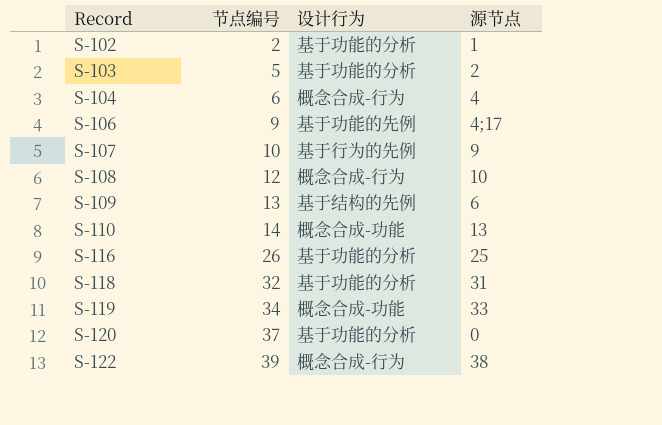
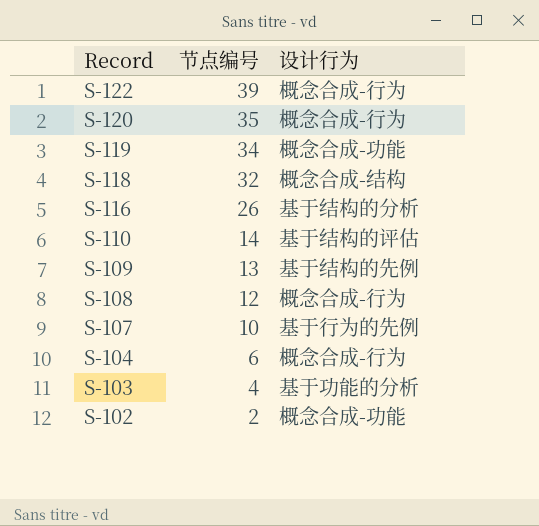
row order: Record ascending -> Record descending
column 源节点 | position: 4 -> none
row S-106: 9 | 基于功能的先例 | 4;17 -> none
S-120 | 节点编号: 37 -> 35
S-120 | 设计行为: 基于功能的分析 -> 概念合成-行为
S-118 | 设计行为: 基于功能的分析 -> 概念合成-结构
S-116 | 设计行为: 基于功能的分析 -> 基于结构的分析
S-110 | 设计行为: 概念合成-功能 -> 基于结构的评估
S-103 | 节点编号: 5 -> 4
S-102 | 设计行为: 基于功能的分析 -> 概念合成-功能

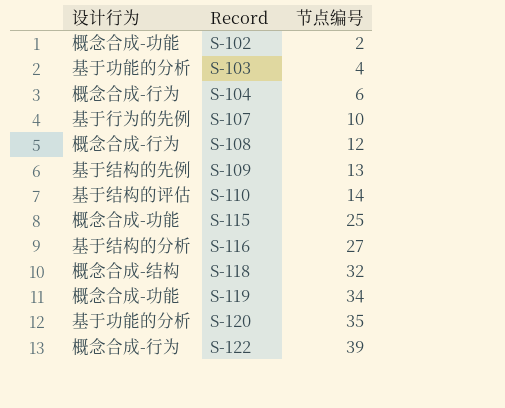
row order: Record descending -> Record ascending
column 设计行为 | position: 3 -> 1
row S-115: none -> 概念合成-功能 | 25
S-116 | 节点编号: 26 -> 27
S-120 | 设计行为: 概念合成-行为 -> 基于功能的分析

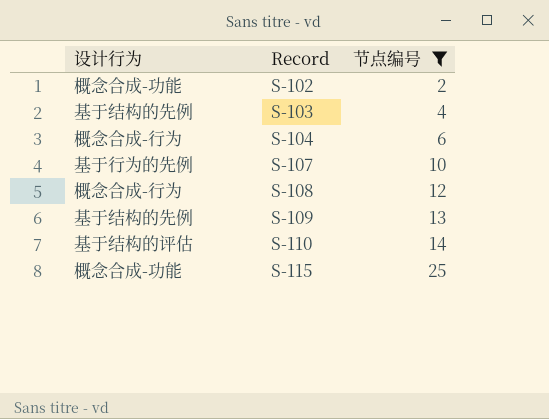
filter: none -> 节点编号 <= 25
S-103 | 设计行为: 基于功能的分析 -> 基于结构的先例

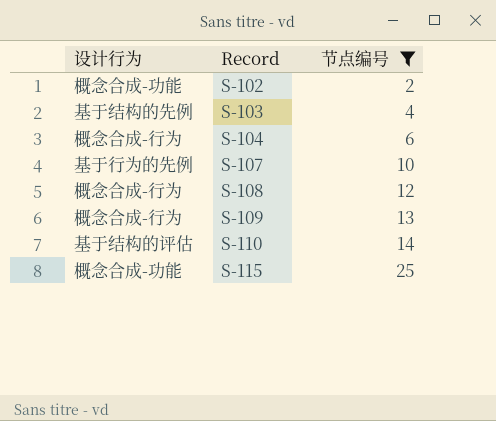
S-109 | 设计行为: 基于结构的先例 -> 概念合成-行为

